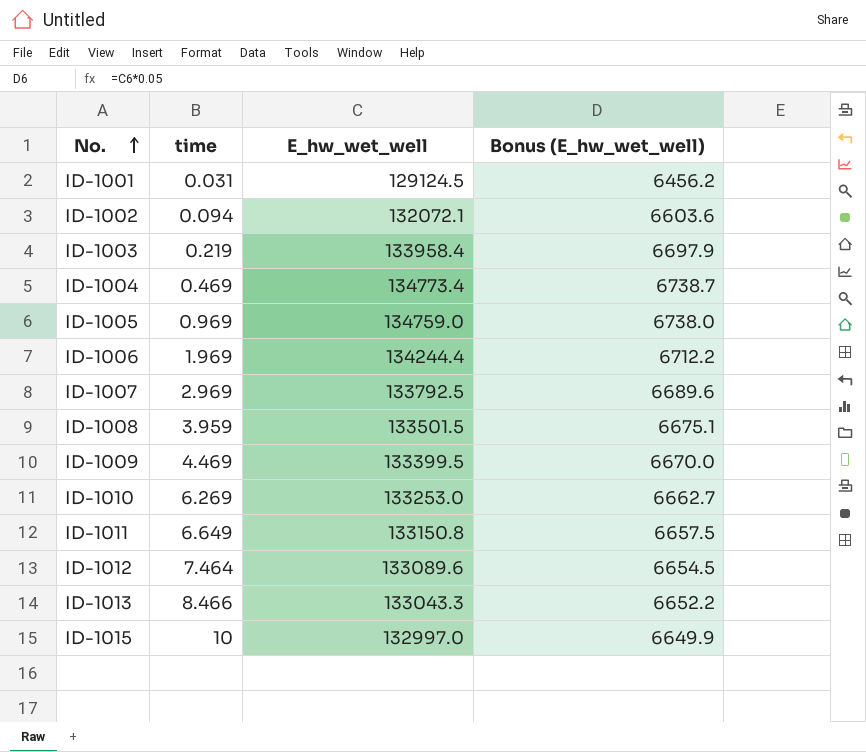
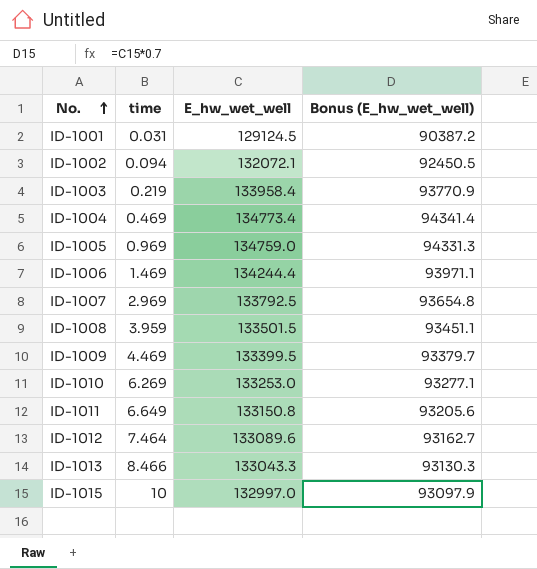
column Bonus (E_hw_wet_well) | formula: [E_hw_wet_well] * 0.05 -> [E_hw_wet_well] * 0.7
ID-1006 | time: 1.969 -> 1.469

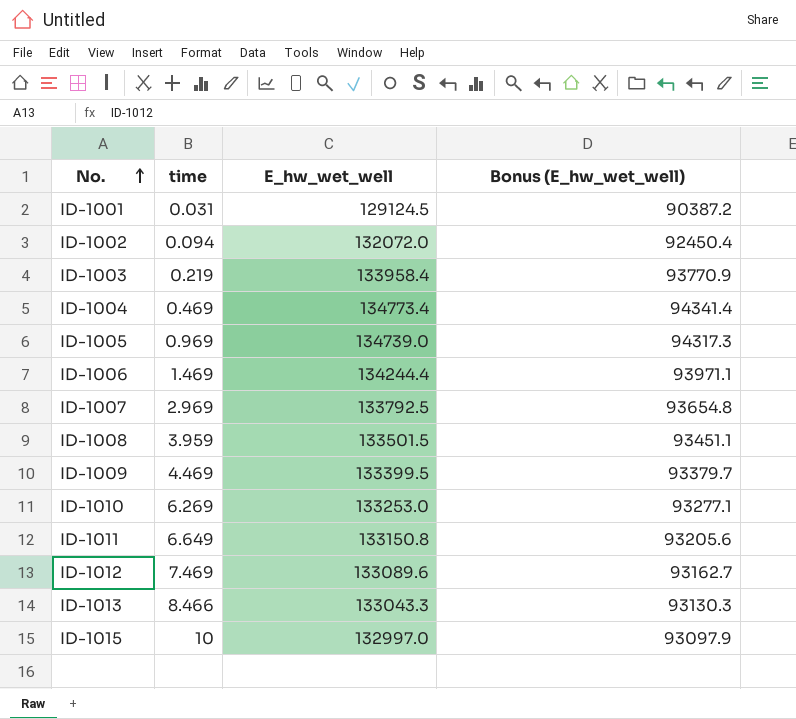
ID-1002 | E_hw_wet_well: 132072.1 -> 132072.0
ID-1002 | Bonus (E_hw_wet_well): 92450.5 -> 92450.4
ID-1005 | E_hw_wet_well: 134759.0 -> 134739.0
ID-1005 | Bonus (E_hw_wet_well): 94331.3 -> 94317.3
ID-1012 | time: 7.464 -> 7.469

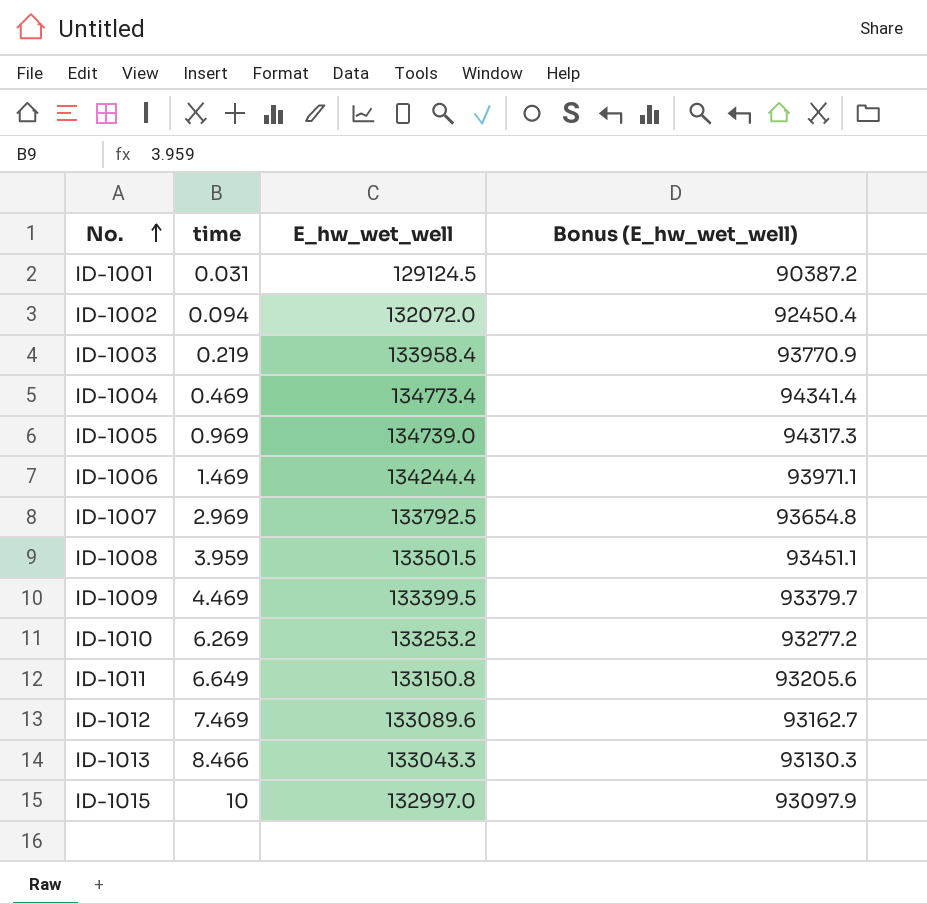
ID-1010 | E_hw_wet_well: 133253.0 -> 133253.2
ID-1010 | Bonus (E_hw_wet_well): 93277.1 -> 93277.2

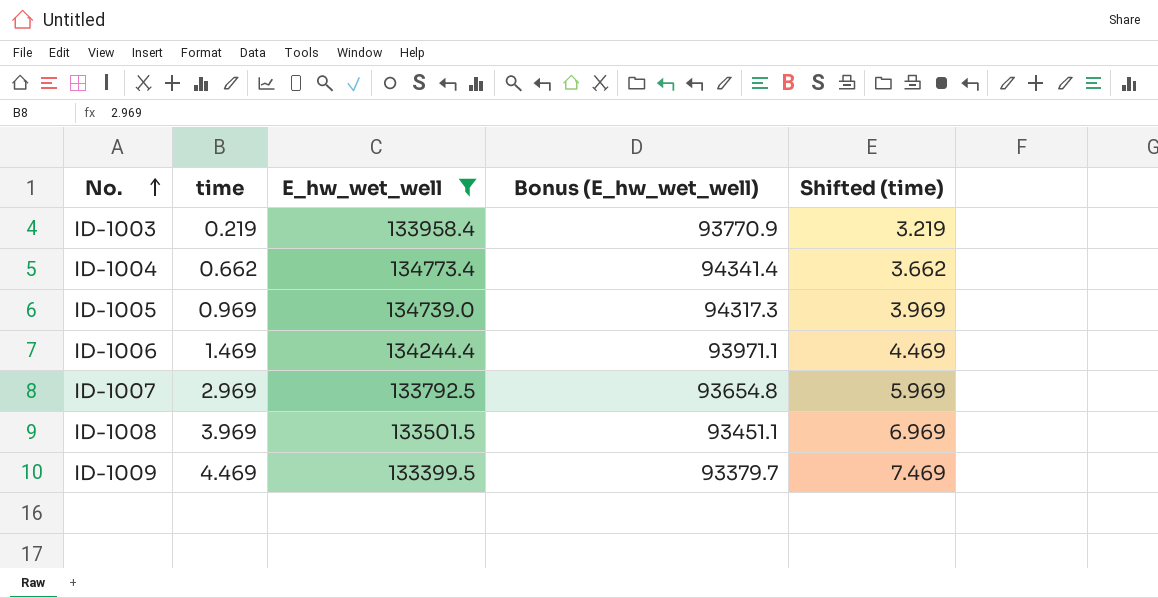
filter: none -> E_hw_wet_well >= 133399.5
column Shifted (time) | formula: none -> [time] + 3
ID-1004 | time: 0.469 -> 0.662
ID-1008 | time: 3.959 -> 3.969

